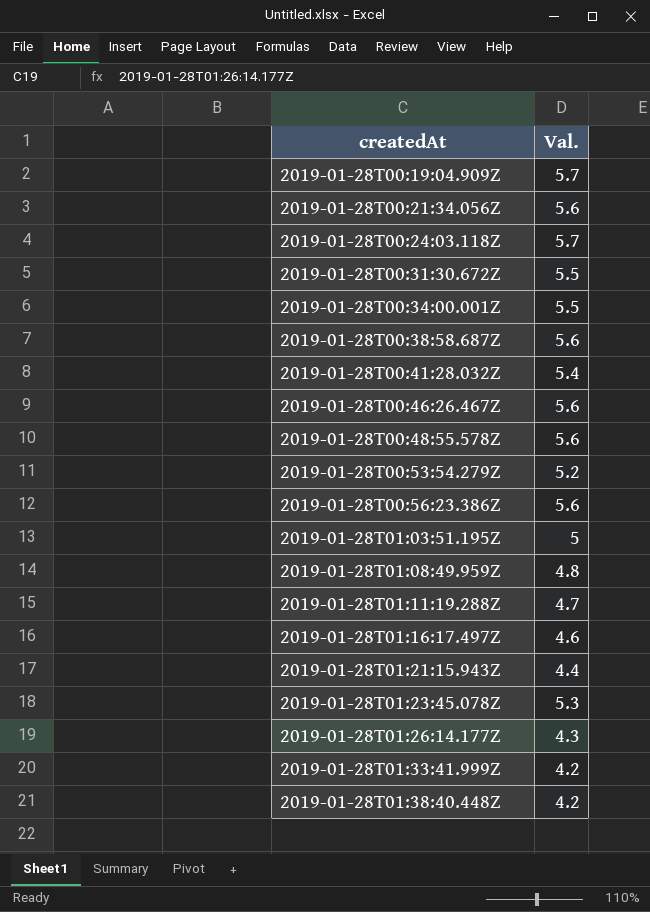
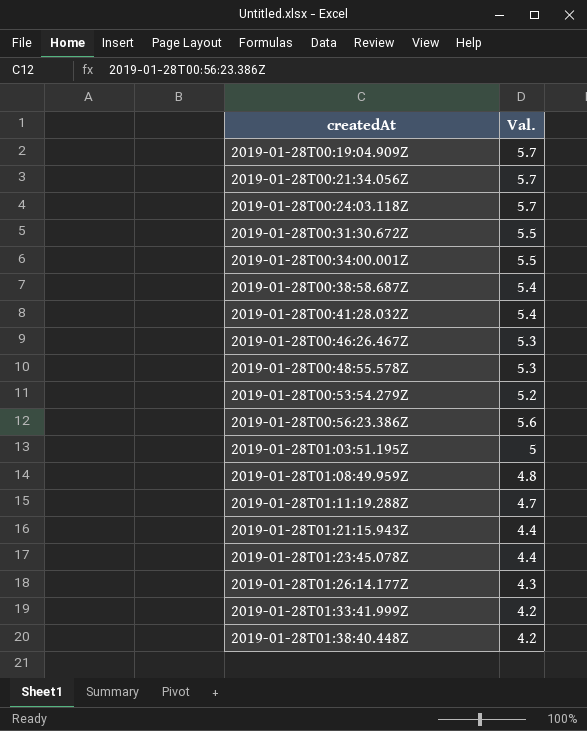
row 2019-01-28T01:16:17.497Z: 4.6 -> none
2019-01-28T00:21:34.056Z | Val.: 5.6 -> 5.7
2019-01-28T00:38:58.687Z | Val.: 5.6 -> 5.4
2019-01-28T00:46:26.467Z | Val.: 5.6 -> 5.3
2019-01-28T00:48:55.578Z | Val.: 5.6 -> 5.3
2019-01-28T01:23:45.078Z | Val.: 5.3 -> 4.4

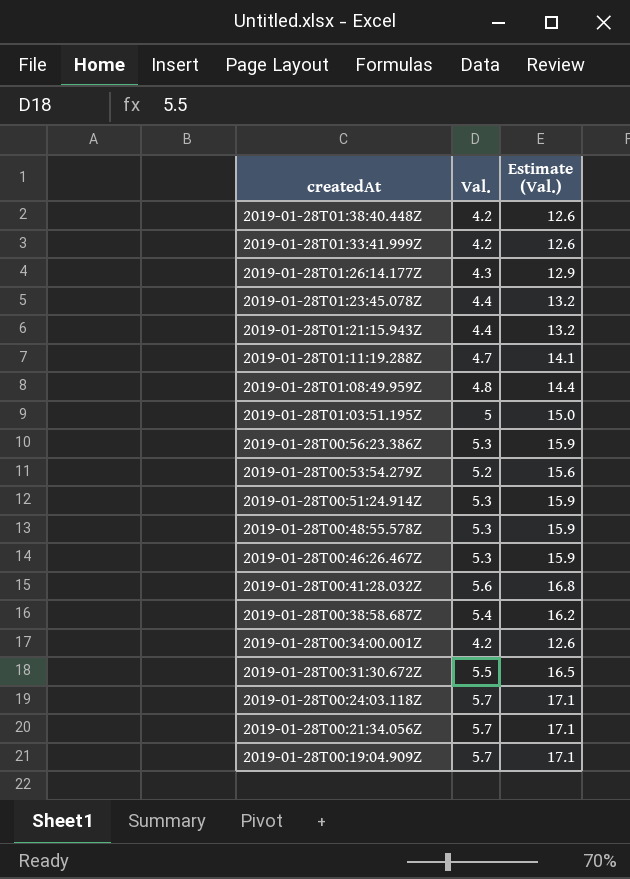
row order: createdAt ascending -> createdAt descending
column Estimate (Val.) | formula: none -> [Val.] * 3
2019-01-28T00:56:23.386Z | Val.: 5.6 -> 5.3
row 2019-01-28T00:51:24.914Z: none -> 5.3 | 15.9
2019-01-28T00:41:28.032Z | Val.: 5.4 -> 5.6
2019-01-28T00:34:00.001Z | Val.: 5.5 -> 4.2

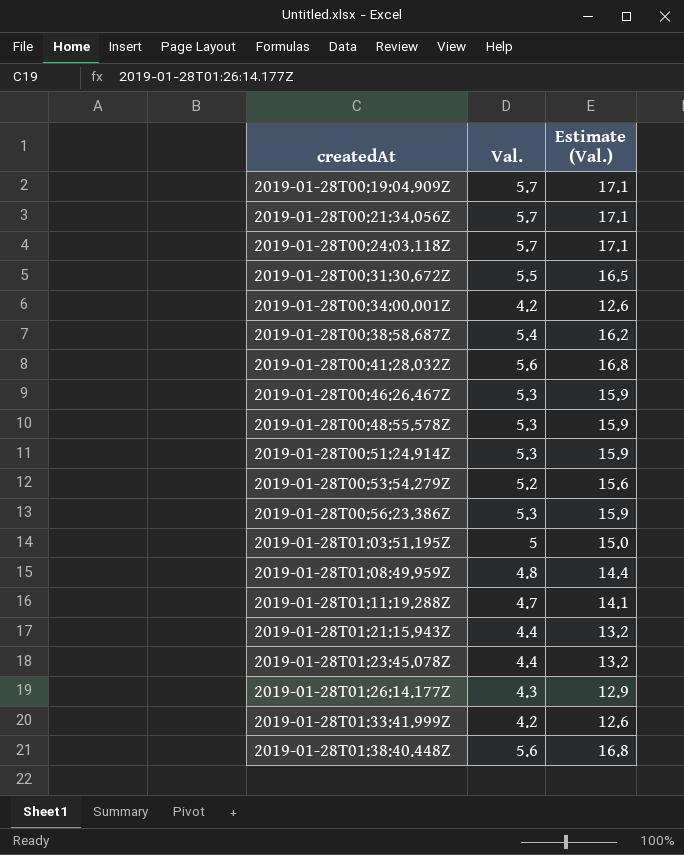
row order: createdAt descending -> createdAt ascending
2019-01-28T01:38:40.448Z | Val.: 4.2 -> 5.6
2019-01-28T01:38:40.448Z | Estimate (Val.): 12.6 -> 16.8

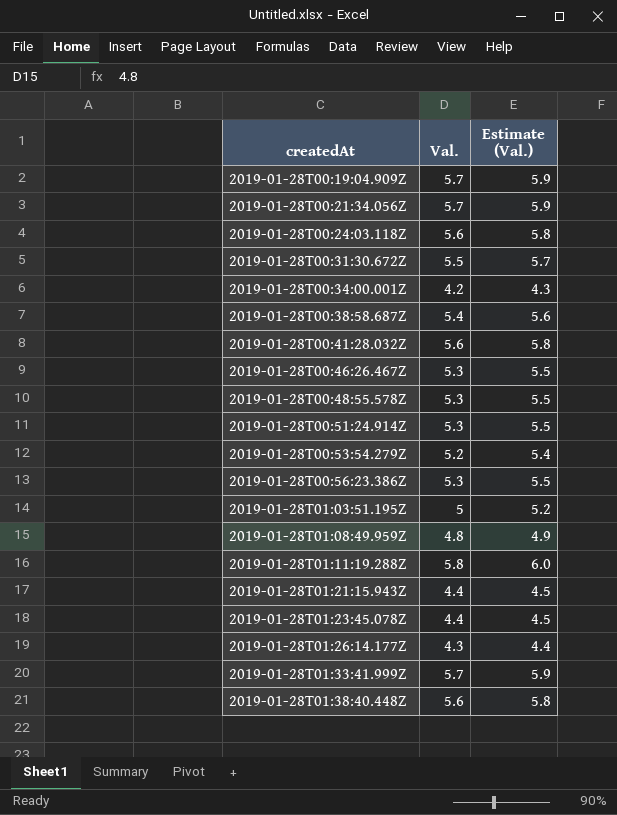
column Estimate (Val.) | formula: [Val.] * 3 -> [Val.] * 1.03
2019-01-28T00:24:03.118Z | Val.: 5.7 -> 5.6
2019-01-28T01:11:19.288Z | Val.: 4.7 -> 5.8
2019-01-28T01:33:41.999Z | Val.: 4.2 -> 5.7

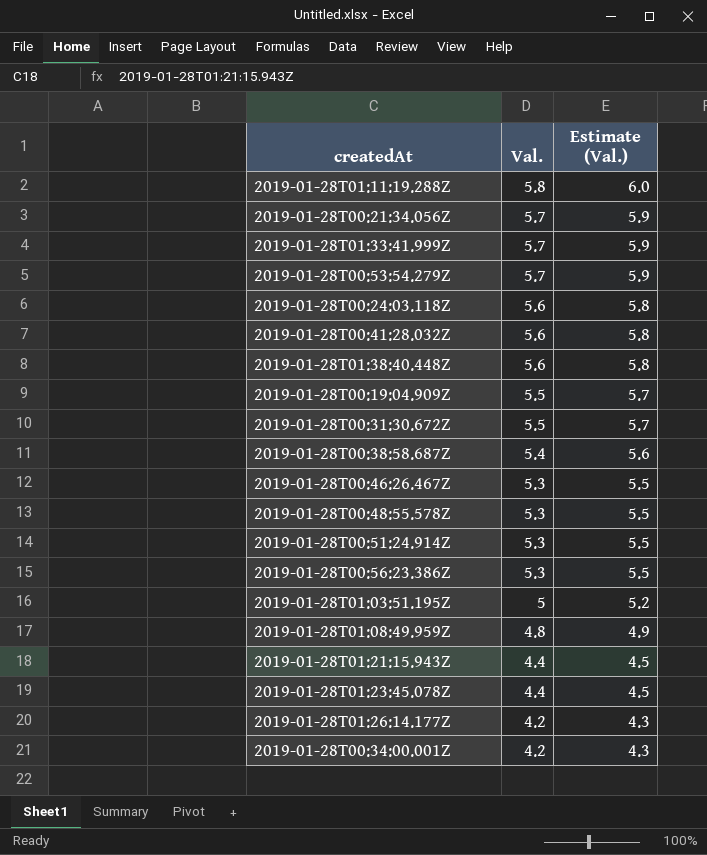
row order: createdAt ascending -> Val. descending
2019-01-28T00:53:54.279Z | Val.: 5.2 -> 5.7
2019-01-28T00:53:54.279Z | Estimate (Val.): 5.4 -> 5.9
2019-01-28T00:19:04.909Z | Val.: 5.7 -> 5.5
2019-01-28T00:19:04.909Z | Estimate (Val.): 5.9 -> 5.7
2019-01-28T01:26:14.177Z | Val.: 4.3 -> 4.2
2019-01-28T01:26:14.177Z | Estimate (Val.): 4.4 -> 4.3

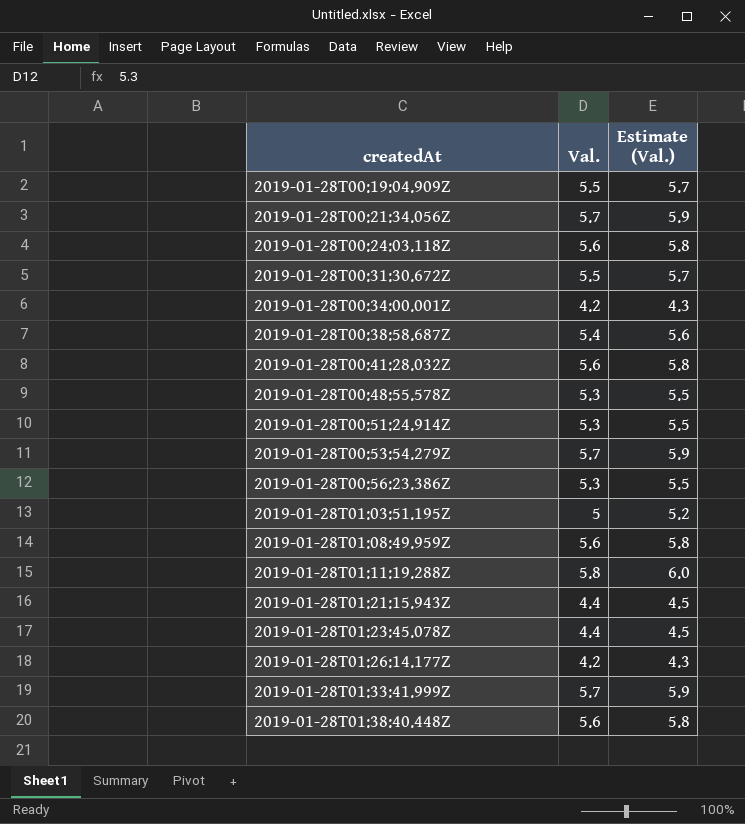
row order: Val. descending -> createdAt ascending
row 2019-01-28T00:46:26.467Z: 5.3 | 5.5 -> none
2019-01-28T01:08:49.959Z | Val.: 4.8 -> 5.6
2019-01-28T01:08:49.959Z | Estimate (Val.): 4.9 -> 5.8

